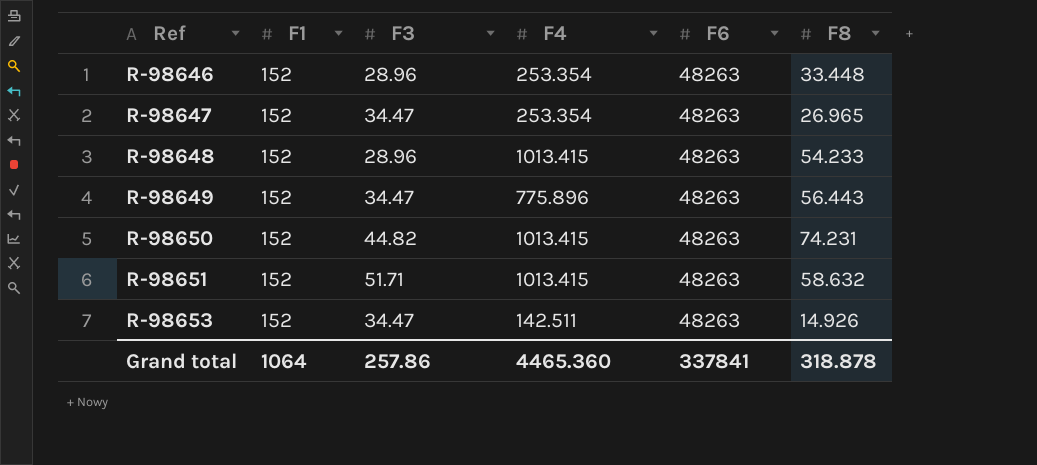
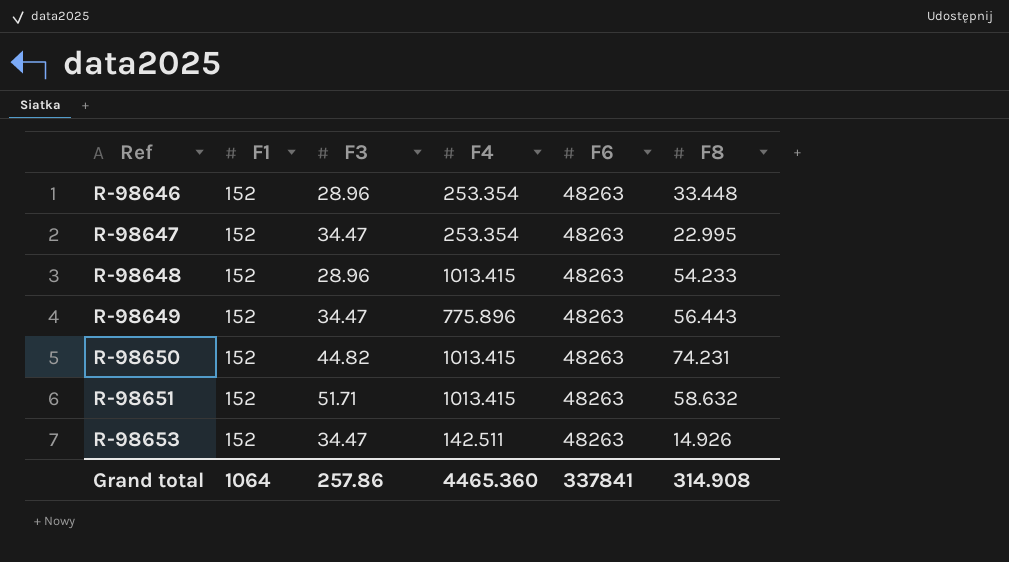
R-98647 | F8: 26.965 -> 22.995
Grand total | F8: 318.878 -> 314.908

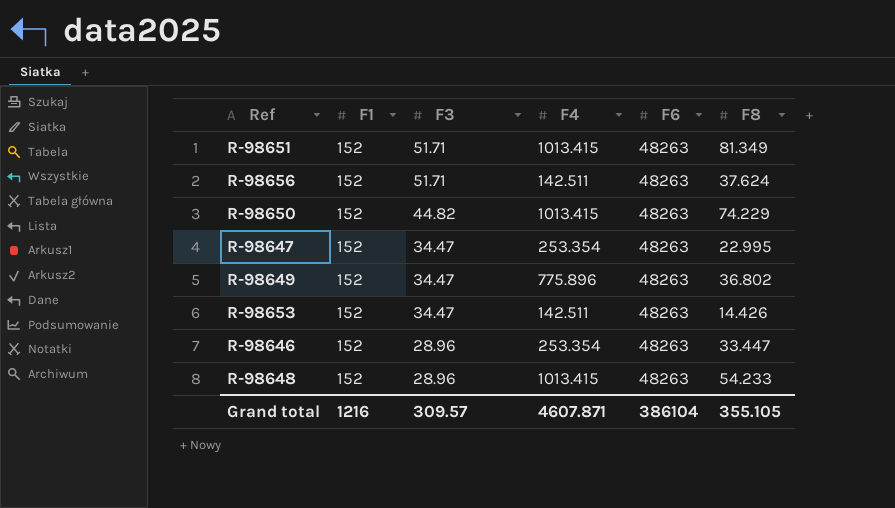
row order: Ref ascending -> F3 descending
R-98651 | F8: 58.632 -> 81.349
row R-98656: none -> 152 | 51.71 | 142.511 | 48263 | 37.624
R-98650 | F8: 74.231 -> 74.229
R-98649 | F8: 56.443 -> 36.802
R-98653 | F8: 14.926 -> 14.426
R-98646 | F8: 33.448 -> 33.447
Grand total | F1: 1064 -> 1216
Grand total | F3: 257.86 -> 309.57
Grand total | F4: 4465.360 -> 4607.871
Grand total | F6: 337841 -> 386104
Grand total | F8: 314.908 -> 355.105

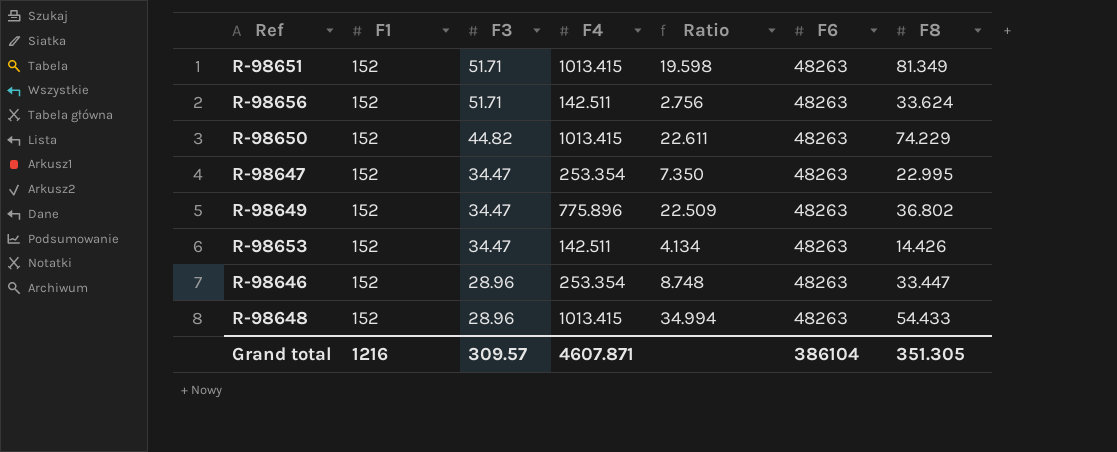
column Ratio | formula: none -> [F4] / [F3]
R-98656 | F8: 37.624 -> 33.624
R-98648 | F8: 54.233 -> 54.433
Grand total | F8: 355.105 -> 351.305

